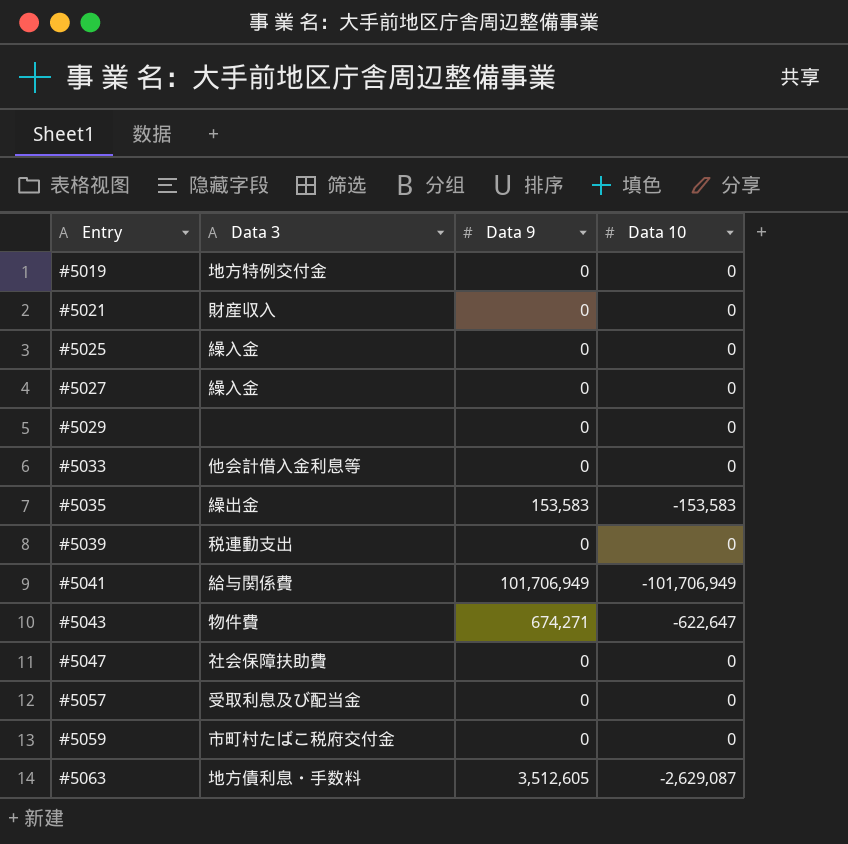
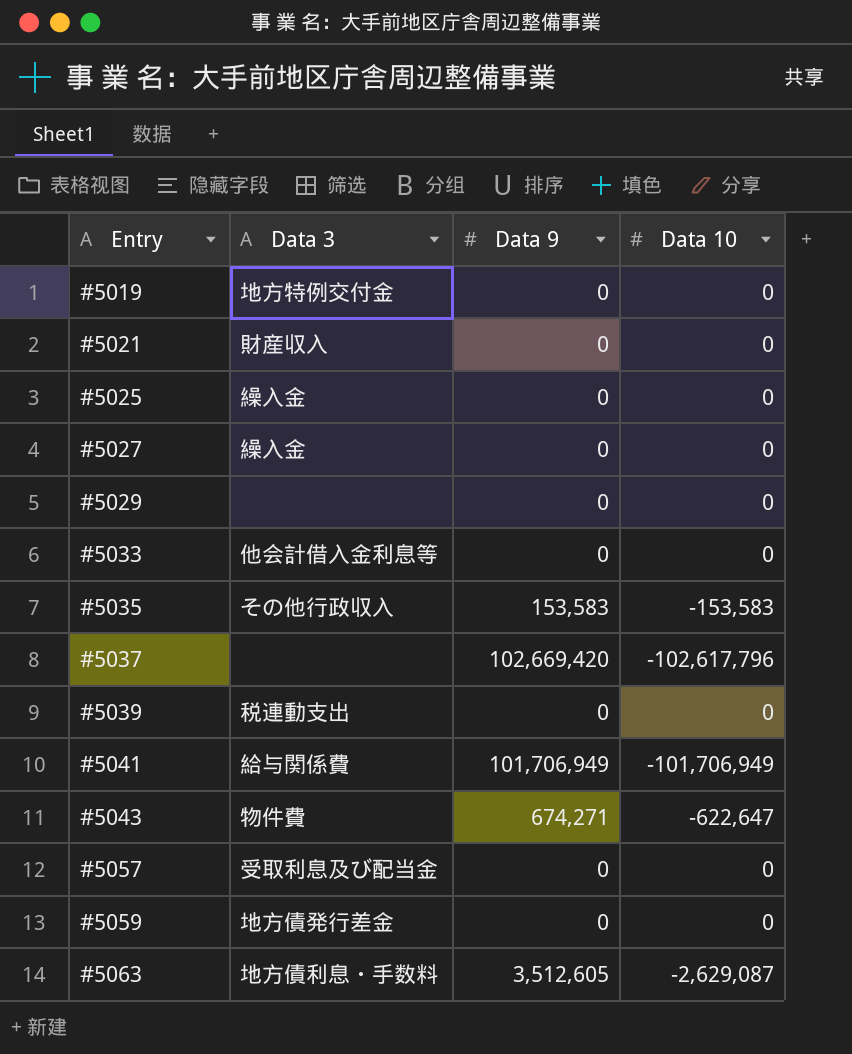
row #5047: 社会保障扶助費 | 0 | 0 -> none
#5035 | Data 3: 繰出金 -> その他行政収入
row #5037: none -> none | 102,669,420 | -102,617,796
#5059 | Data 3: 市町村たばこ税府交付金 -> 地方債発行差金

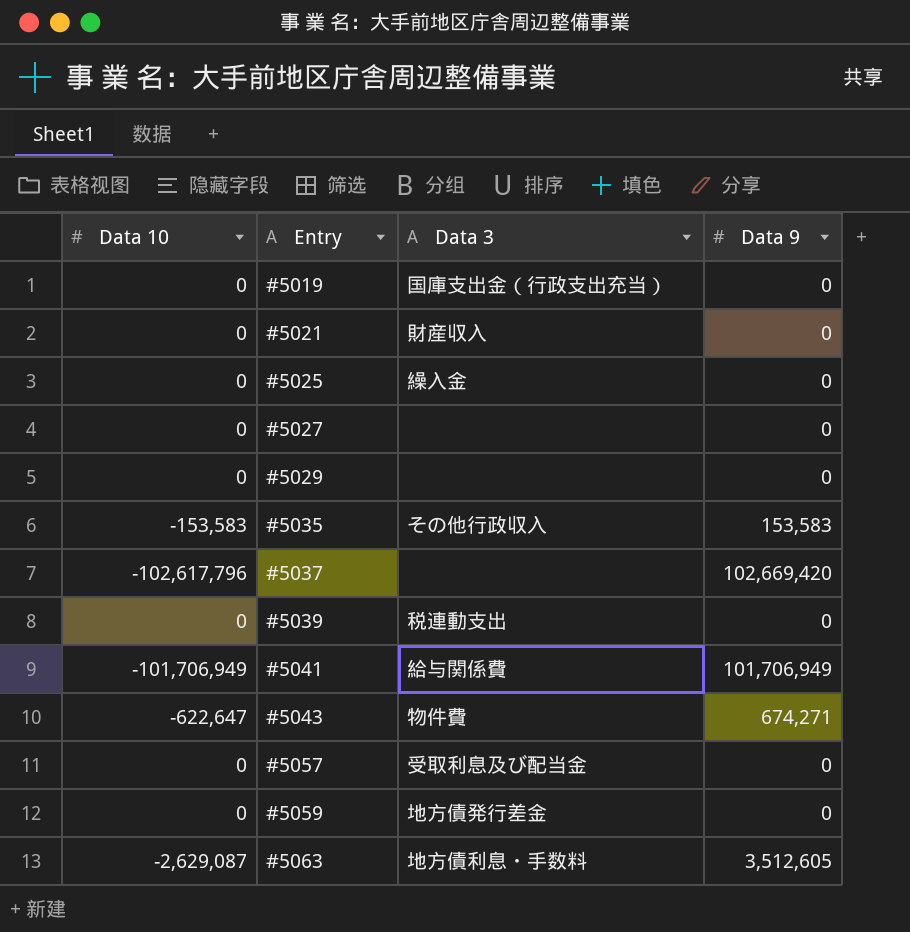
column Data 10 | position: 4 -> 1
row #5033: 他会計借入金利息等 | 0 | 0 -> none
#5019 | Data 3: 地方特例交付金 -> 国庫支出金（行政支出充当）
#5027 | Data 3: 繰入金 -> none

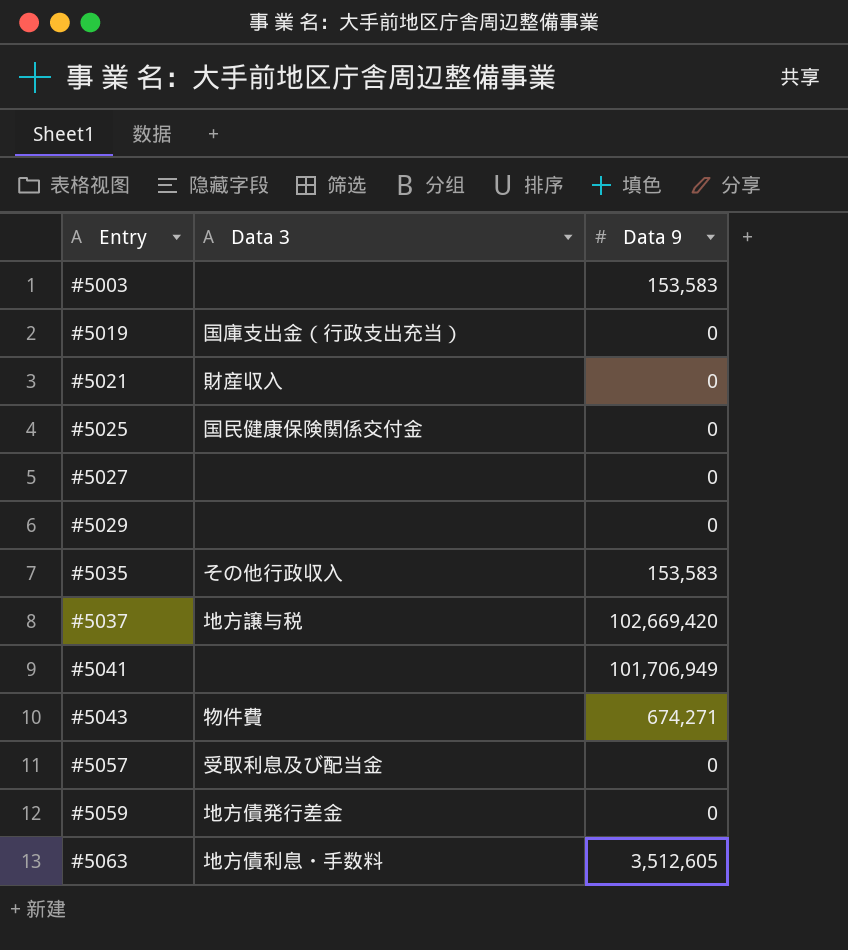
column Data 10 | position: 1 -> none
row #5039: 0 | 税連動支出 | 0 -> none
row #5003: none -> none | 153,583
#5025 | Data 3: 繰入金 -> 国民健康保険関係交付金
#5037 | Data 3: none -> 地方譲与税
#5041 | Data 3: 給与関係費 -> none

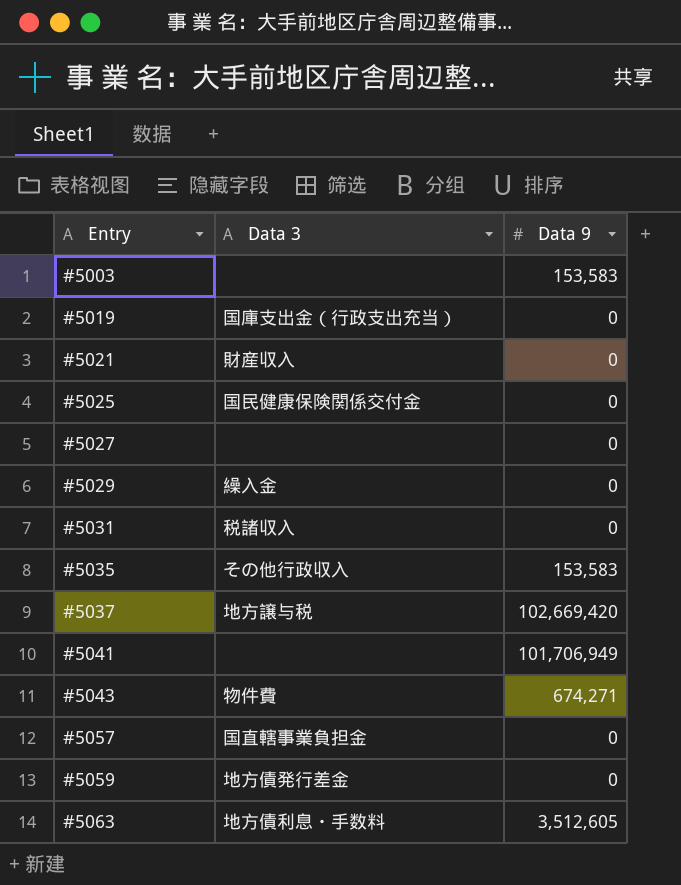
#5029 | Data 3: none -> 繰入金
row #5031: none -> 税諸収入 | 0
#5057 | Data 3: 受取利息及び配当金 -> 国直轄事業負担金

